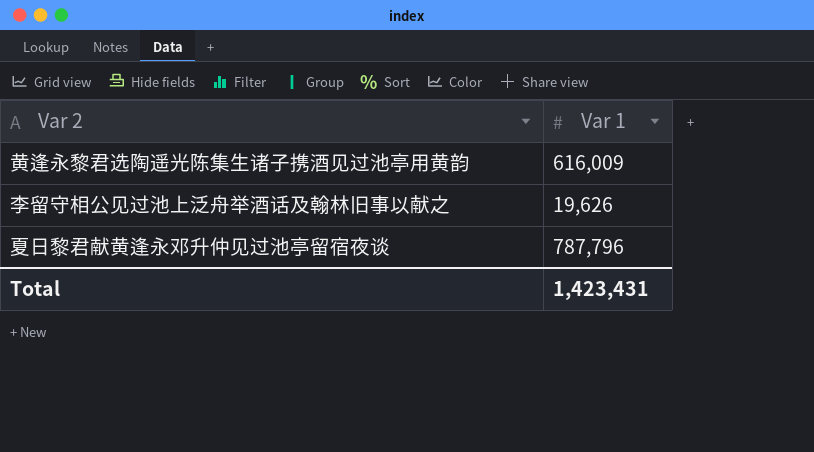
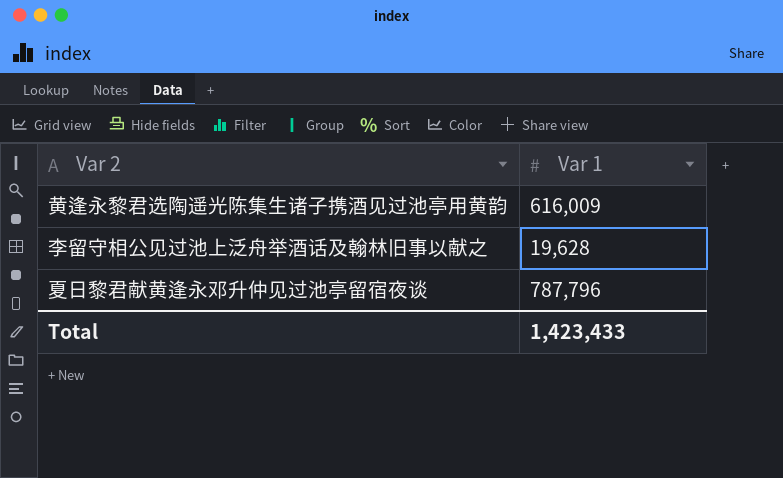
李留守相公见过池上泛舟举酒话及翰林旧事以献之 | Var 1: 19,626 -> 19,628
Total | Var 1: 1,423,431 -> 1,423,433

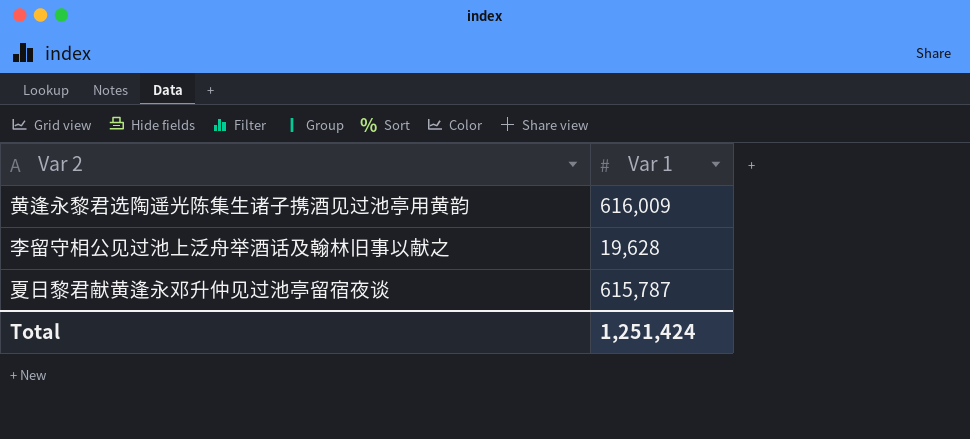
夏日黎君献黄逢永邓升仲见过池亭留宿夜谈 | Var 1: 787,796 -> 615,787
Total | Var 1: 1,423,433 -> 1,251,424

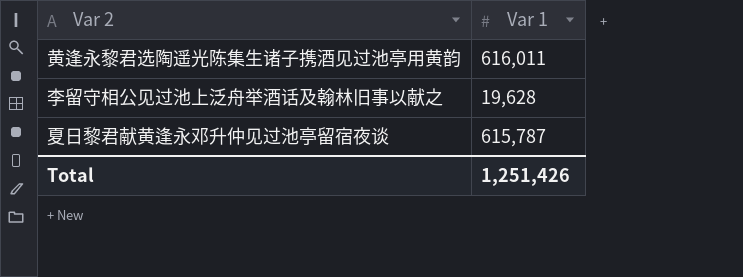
黄逢永黎君选陶遥光陈集生诸子携酒见过池亭用黄韵 | Var 1: 616,009 -> 616,011
Total | Var 1: 1,251,424 -> 1,251,426

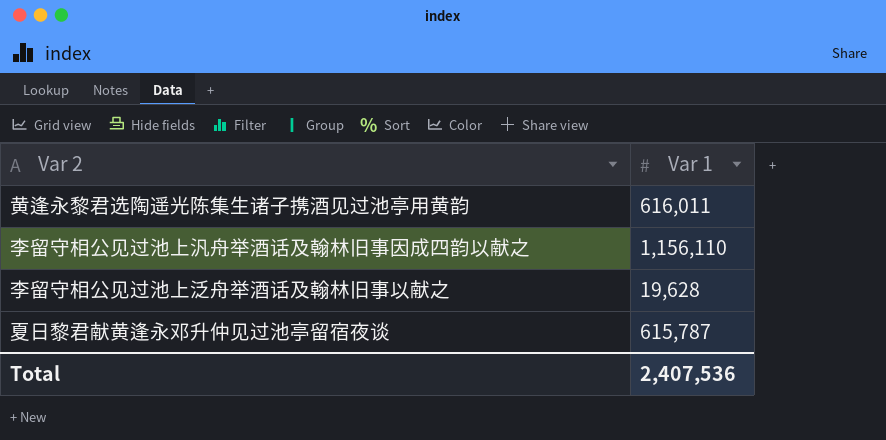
row 李留守相公见过池上汎舟举酒话及翰林旧事因成四韵以献之: none -> 1,156,110
Total | Var 1: 1,251,426 -> 2,407,536

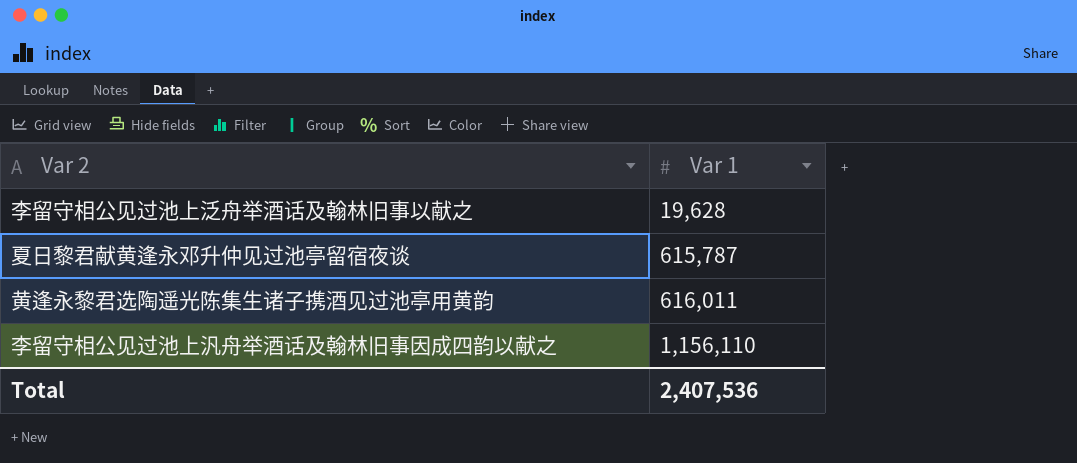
row order: none -> Var 1 ascending

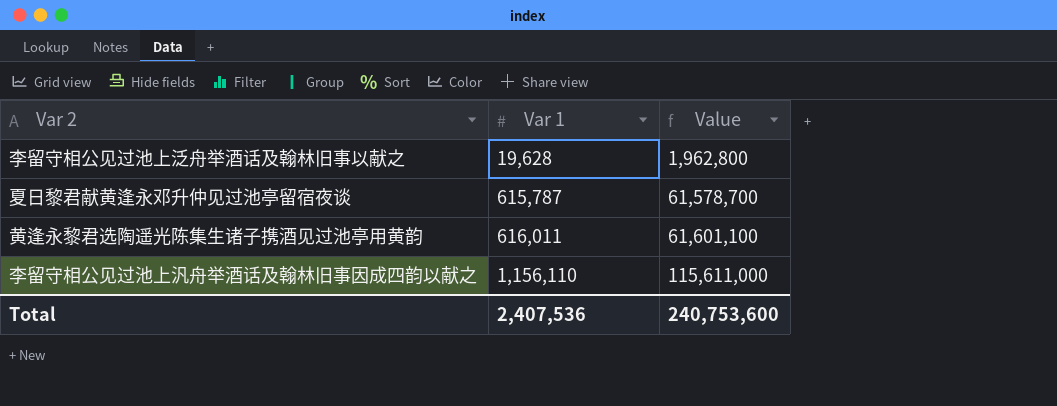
column Value | formula: none -> [Var 1] * 100

